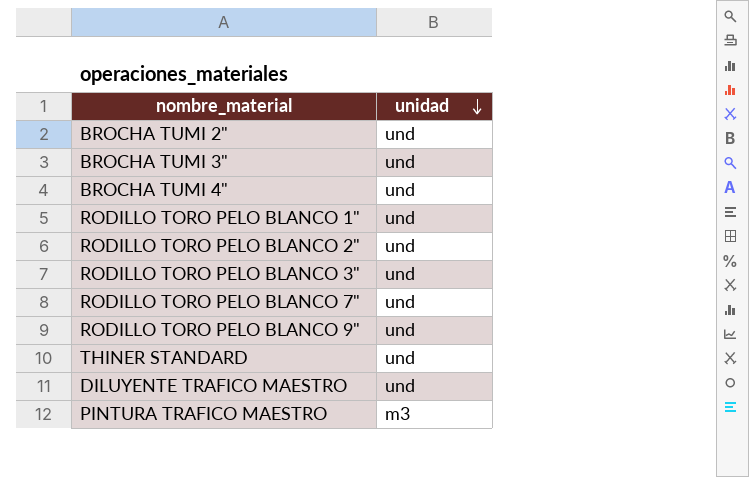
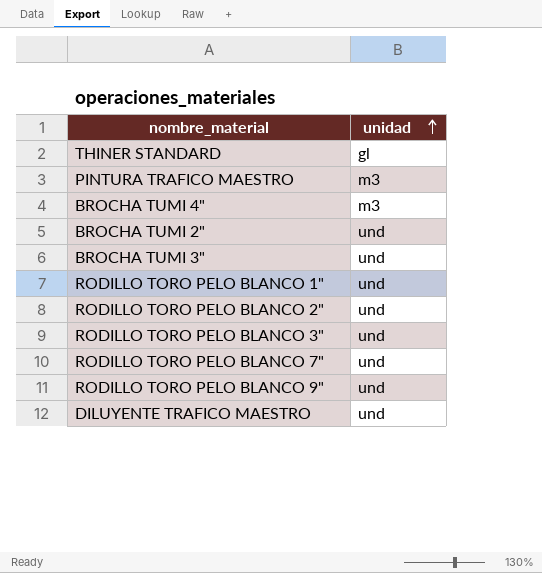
row order: unidad descending -> unidad ascending
THINER STANDARD | unidad: und -> gl
BROCHA TUMI 4" | unidad: und -> m3

